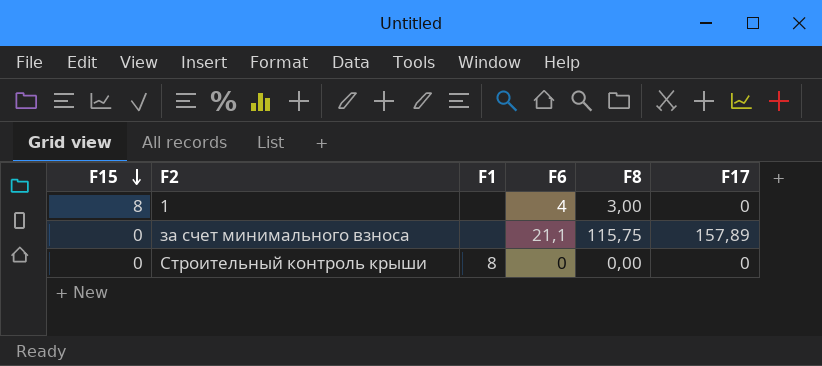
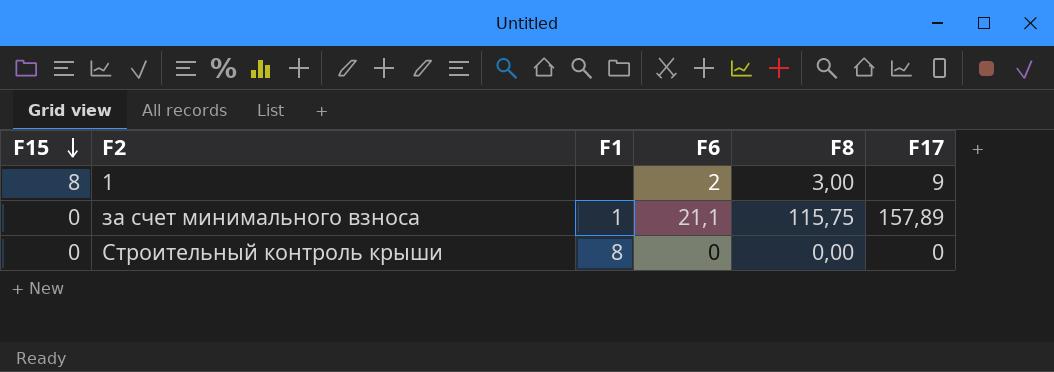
1 | F6: 4 -> 2
1 | F17: 0 -> 9
за счет минимального взноса | F1: none -> 1

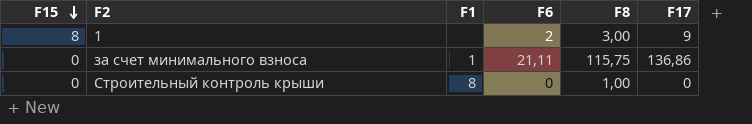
за счет минимального взноса | F6: 21,1 -> 21,11
за счет минимального взноса | F17: 157,89 -> 136,86
Строительный контроль крыши | F8: 0,00 -> 1,00

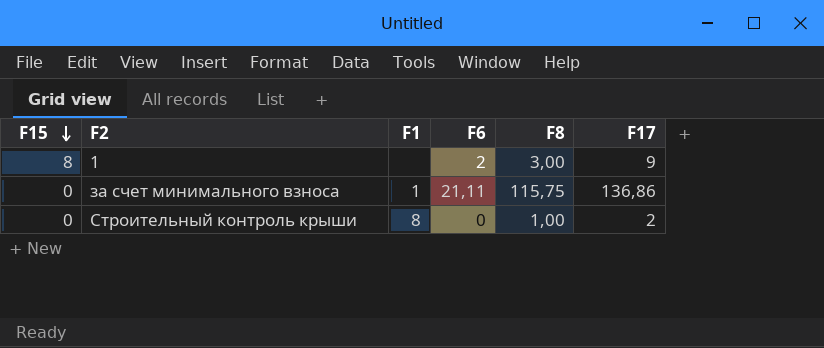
Строительный контроль крыши | F17: 0 -> 2

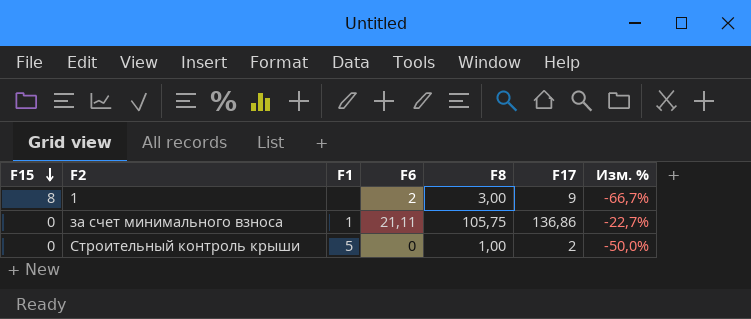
column Изм. % | formula: none -> ([F8] - [F17]) / [F17]
за счет минимального взноса | F8: 115,75 -> 105,75
Строительный контроль крыши | F1: 8 -> 5

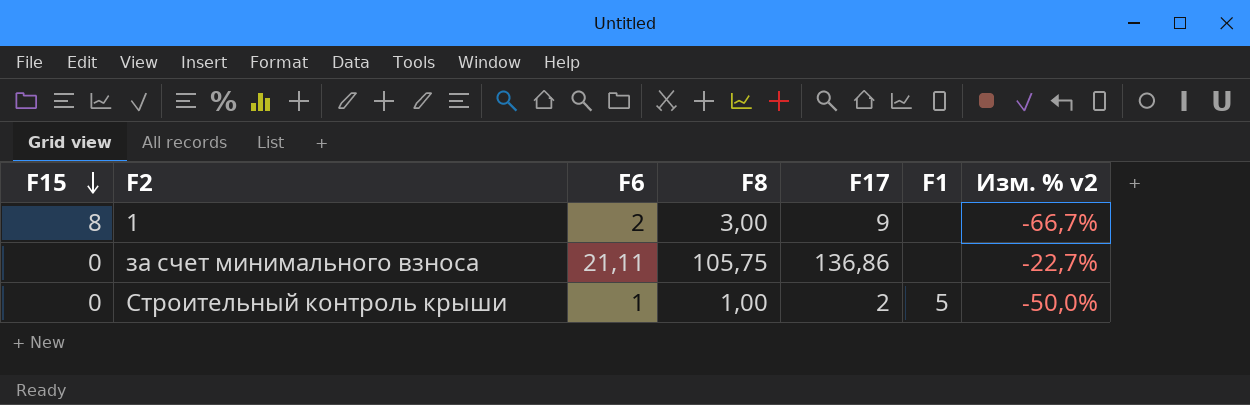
column F1 | position: 3 -> 6
column name: Изм. % -> Изм. % v2
за счет минимального взноса | F1: 1 -> none
Строительный контроль крыши | F6: 0 -> 1

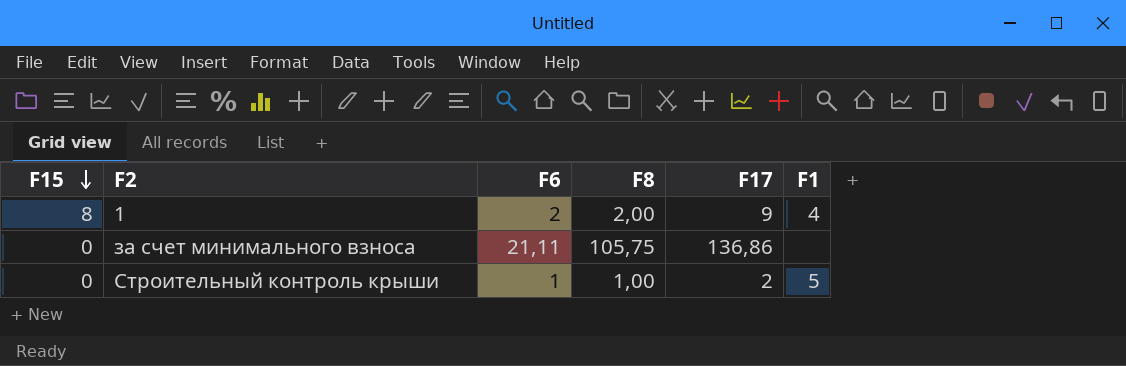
column Изм. % v2 | formula: ([F8] - [F17]) / [F17] -> none
1 | F8: 3,00 -> 2,00
1 | F1: none -> 4

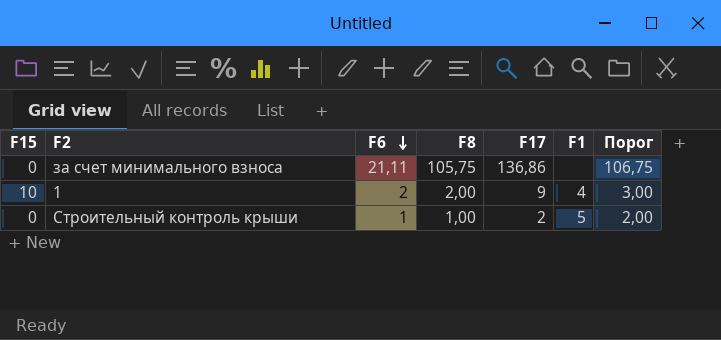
row order: F15 descending -> F6 descending
column Порог | formula: none -> [F8] + 1
1 | F15: 8 -> 10

